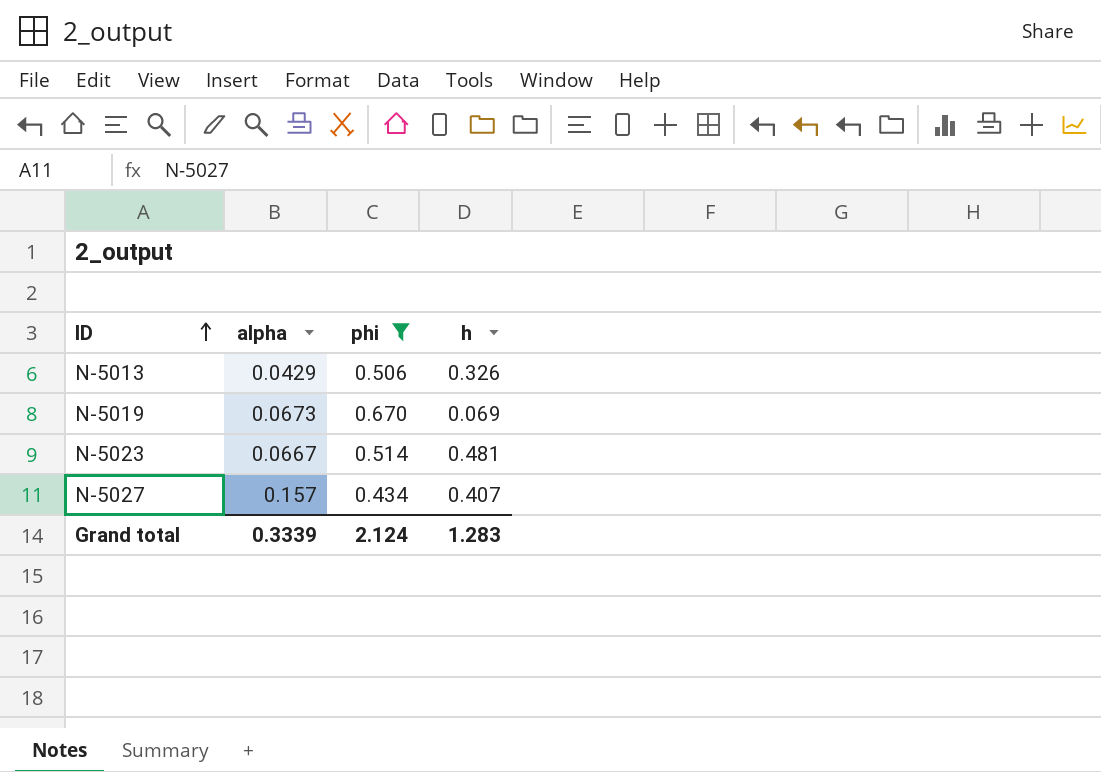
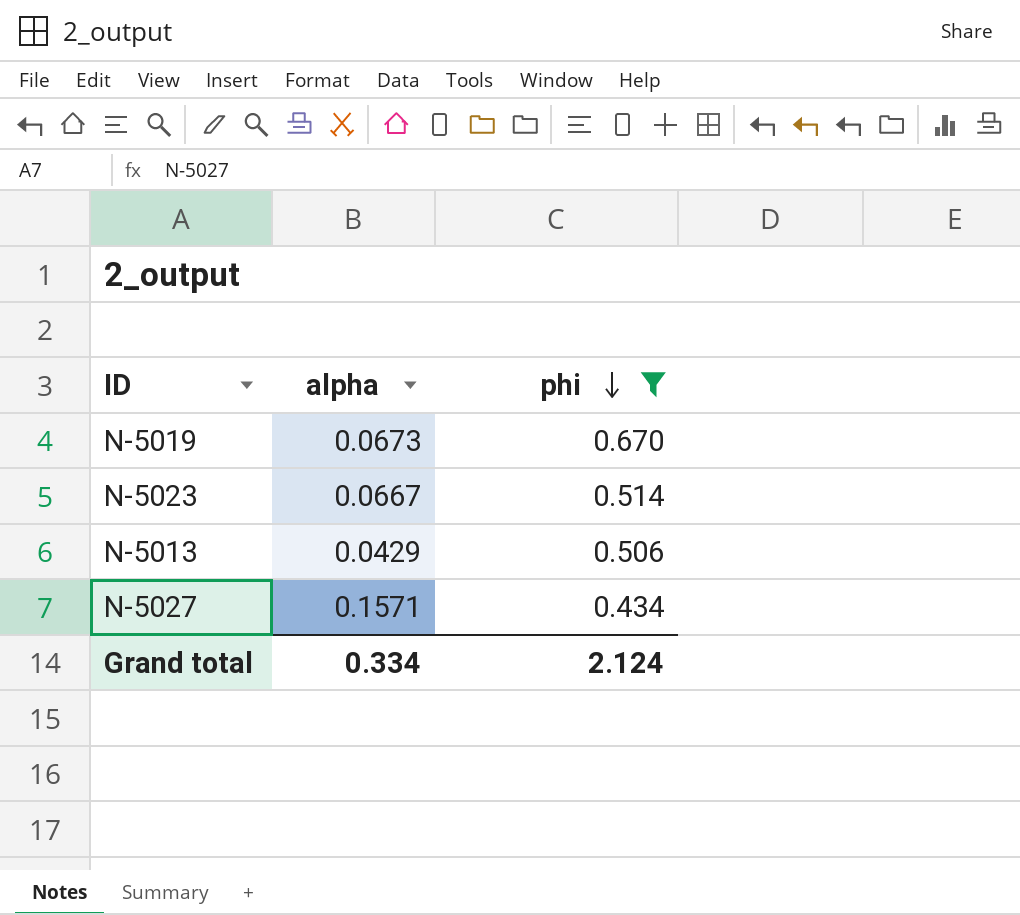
row order: ID ascending -> phi descending
column h | position: 4 -> none
N-5027 | alpha: 0.157 -> 0.1571
Grand total | alpha: 0.3339 -> 0.334

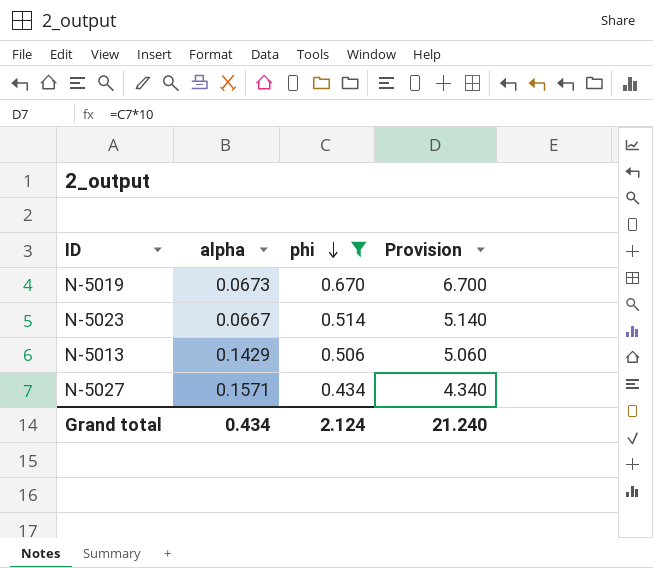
column Provision | formula: none -> [phi] * 10
N-5013 | alpha: 0.0429 -> 0.1429
Grand total | alpha: 0.334 -> 0.434

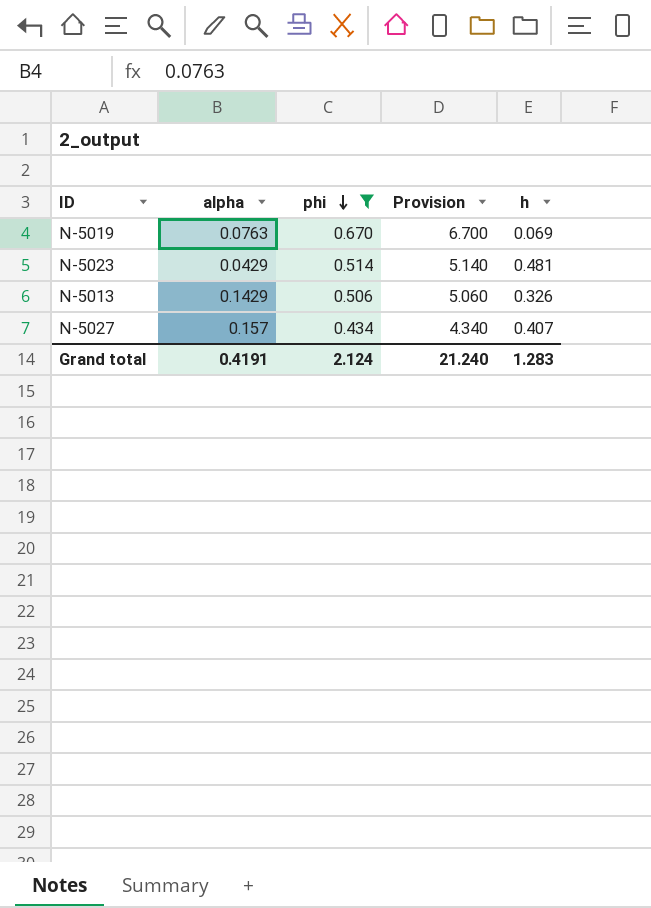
column h | position: none -> 5
N-5019 | alpha: 0.0673 -> 0.0763
N-5023 | alpha: 0.0667 -> 0.0429
N-5027 | alpha: 0.1571 -> 0.157
Grand total | alpha: 0.434 -> 0.4191

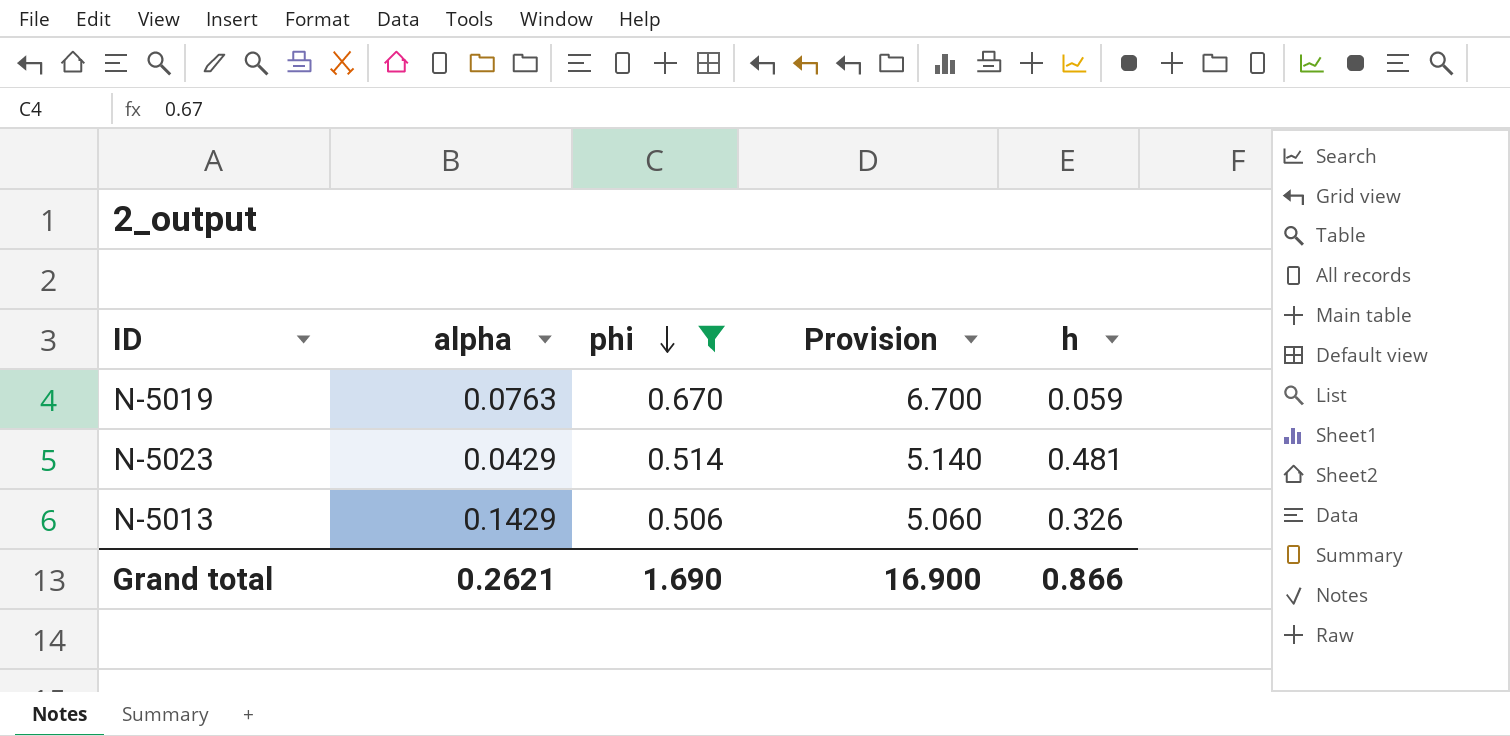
row N-5027: 0.157 | 0.434 | 4.340 | 0.407 -> none
N-5019 | h: 0.069 -> 0.059
Grand total | alpha: 0.4191 -> 0.2621
Grand total | phi: 2.124 -> 1.690
Grand total | Provision: 21.240 -> 16.900
Grand total | h: 1.283 -> 0.866

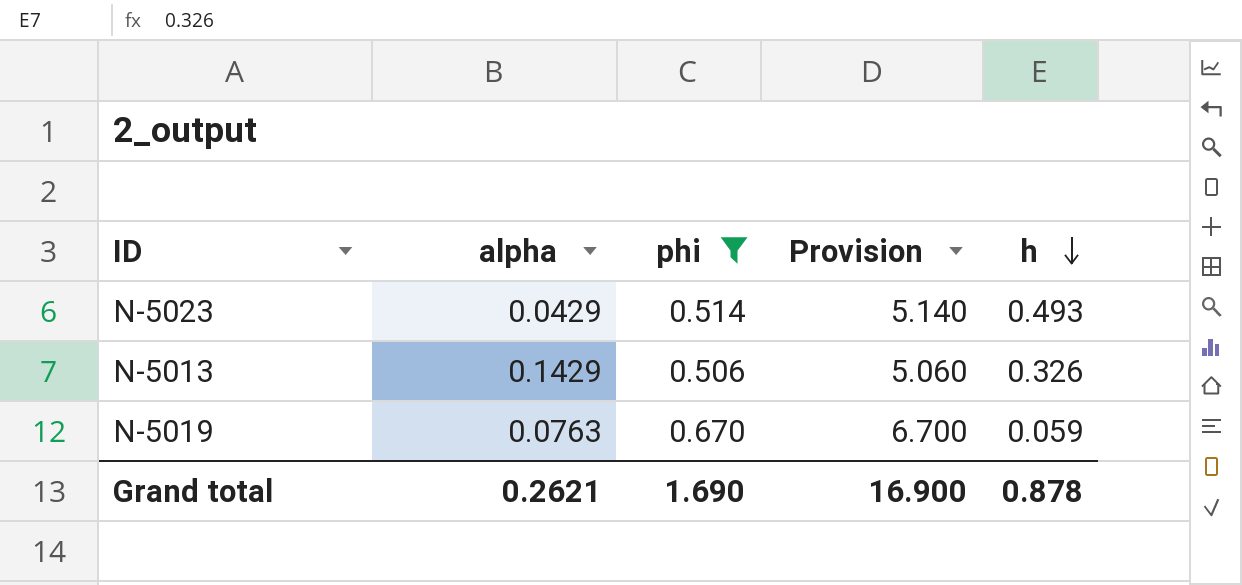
row order: phi descending -> h descending
N-5023 | h: 0.481 -> 0.493
Grand total | h: 0.866 -> 0.878

